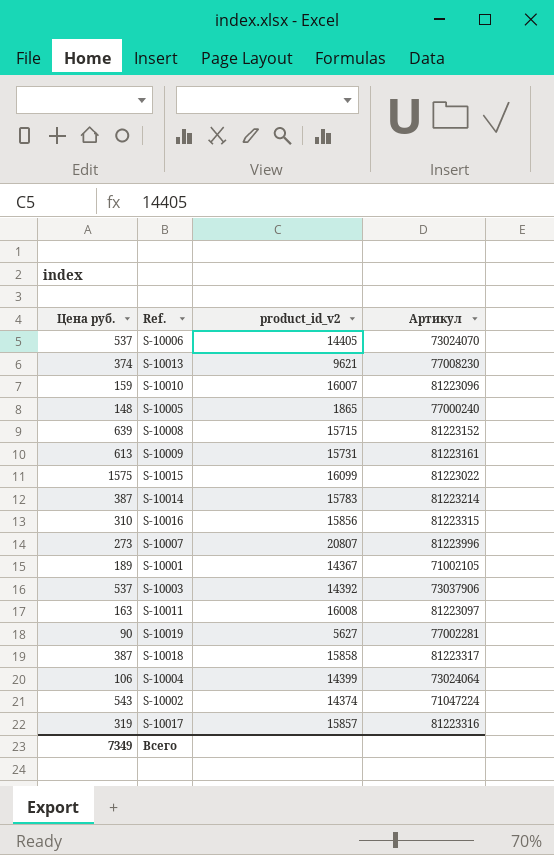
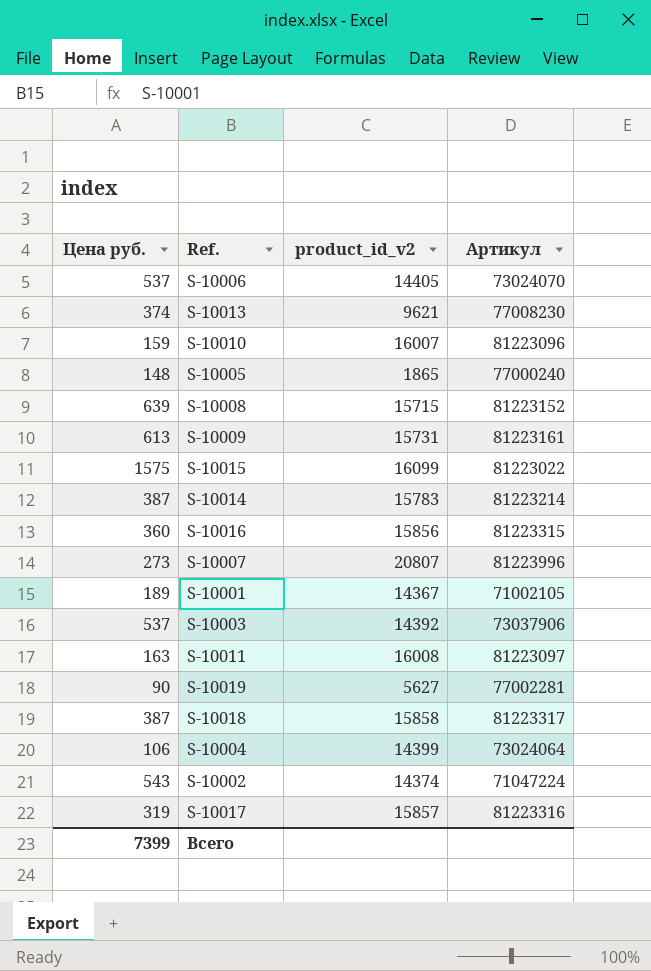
S-10016 | Цена руб.: 310 -> 360
Всего | Цена руб.: 7349 -> 7399

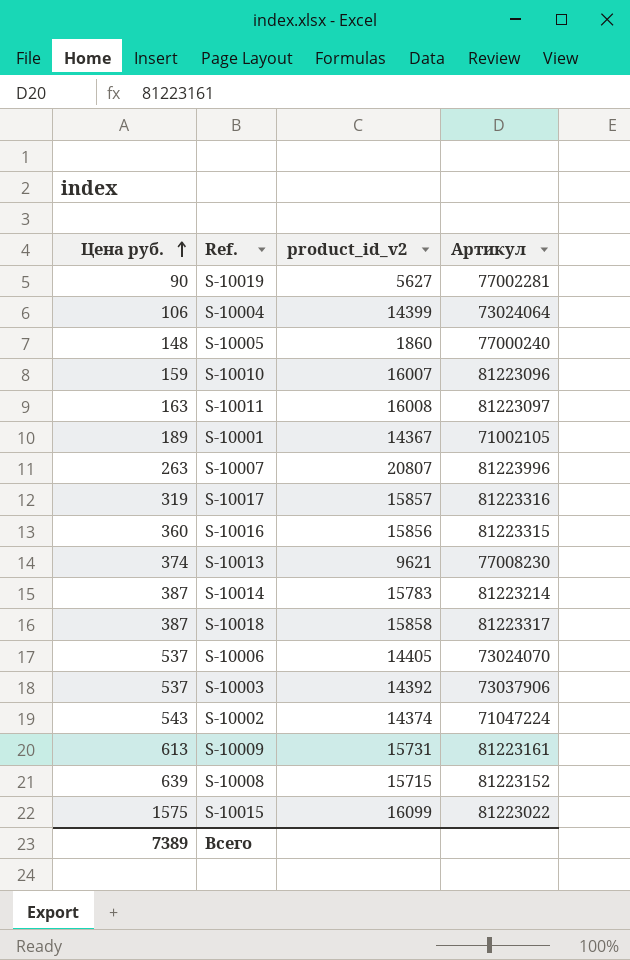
row order: none -> Цена руб. ascending
S-10005 | product_id_v2: 1865 -> 1860
S-10007 | Цена руб.: 273 -> 263
Всего | Цена руб.: 7399 -> 7389

